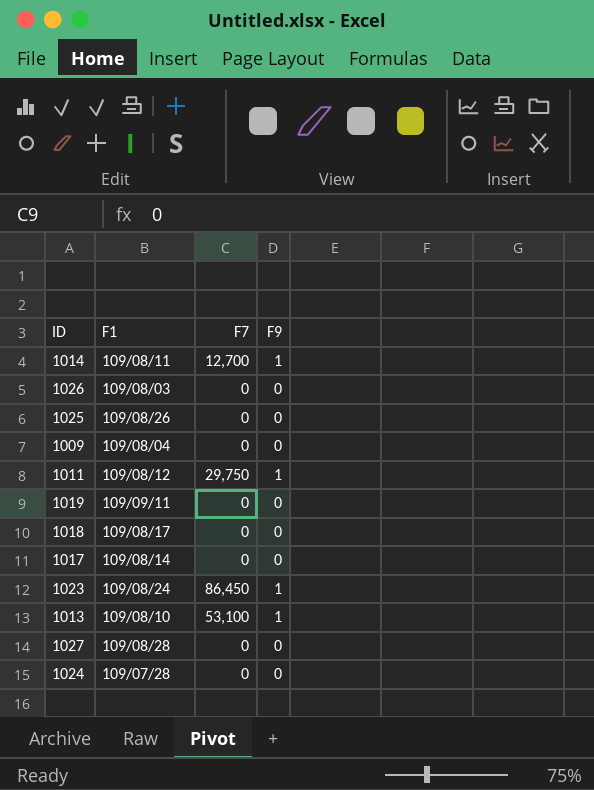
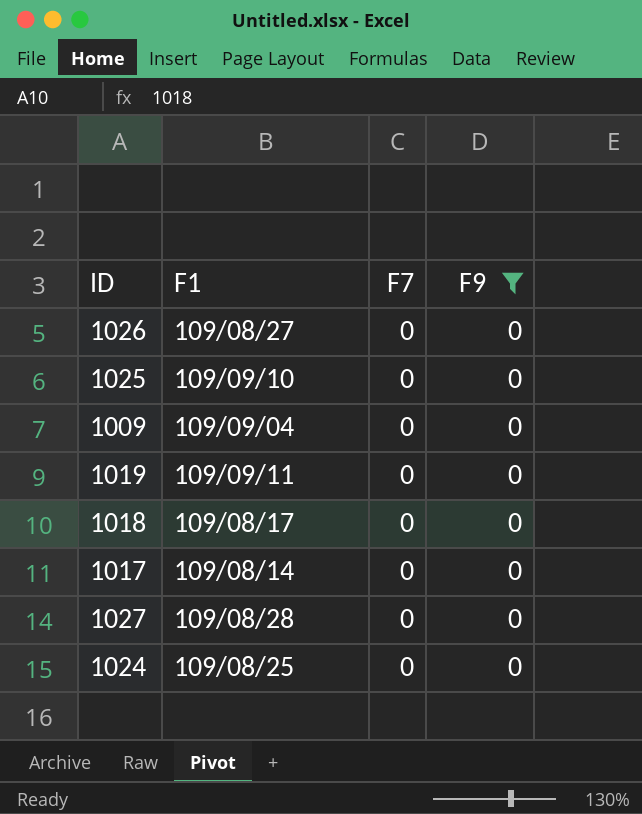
filter: none -> F9 = 0
1026 | F1: 109/08/03 -> 109/08/27
1025 | F1: 109/08/26 -> 109/09/10
1009 | F1: 109/08/04 -> 109/09/04
1024 | F1: 109/07/28 -> 109/08/25

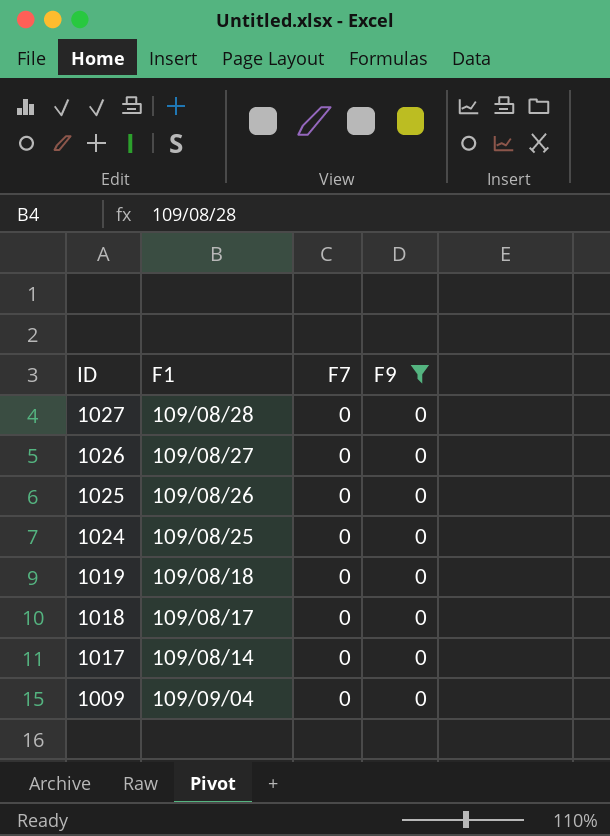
row order: none -> ID descending
1025 | F1: 109/09/10 -> 109/08/26
1019 | F1: 109/09/11 -> 109/08/18

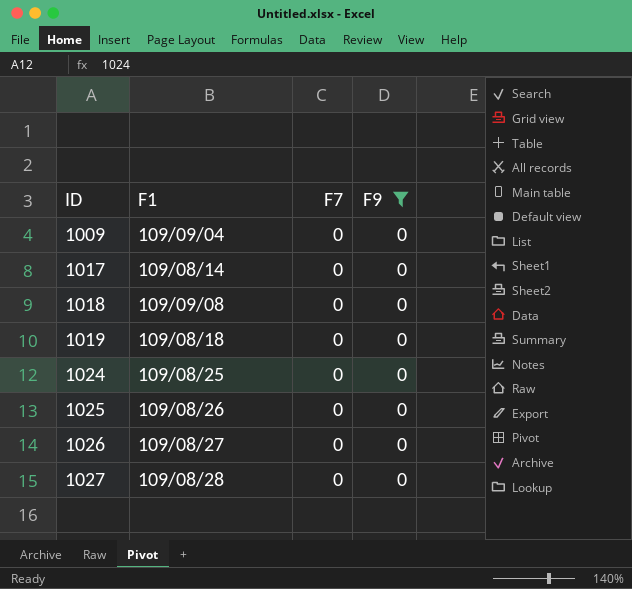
row order: ID descending -> ID ascending
1018 | F1: 109/08/17 -> 109/09/08

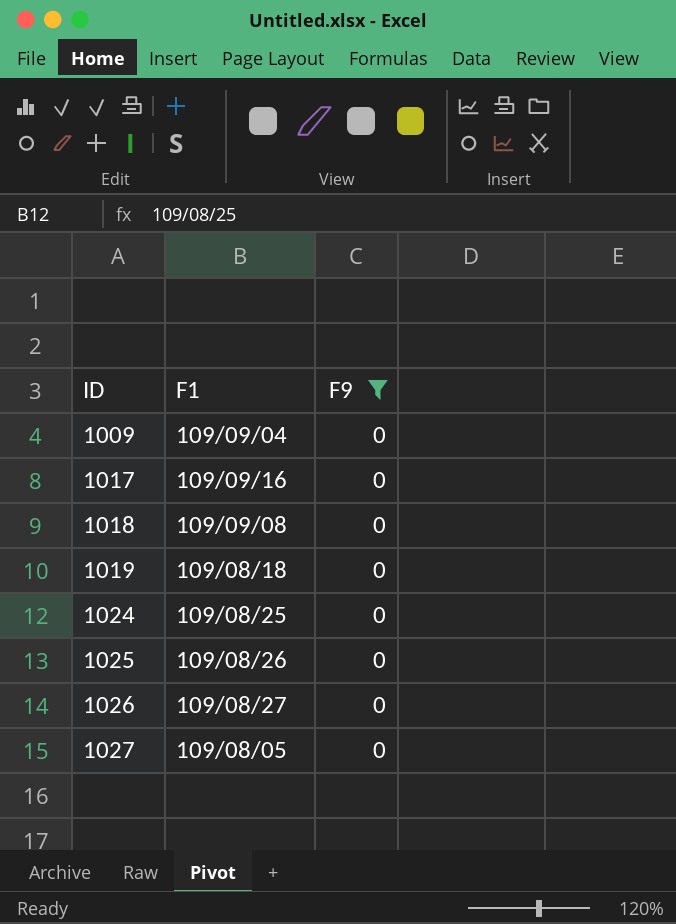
column F7 | position: 3 -> none
1017 | F1: 109/08/14 -> 109/09/16
1027 | F1: 109/08/28 -> 109/08/05

